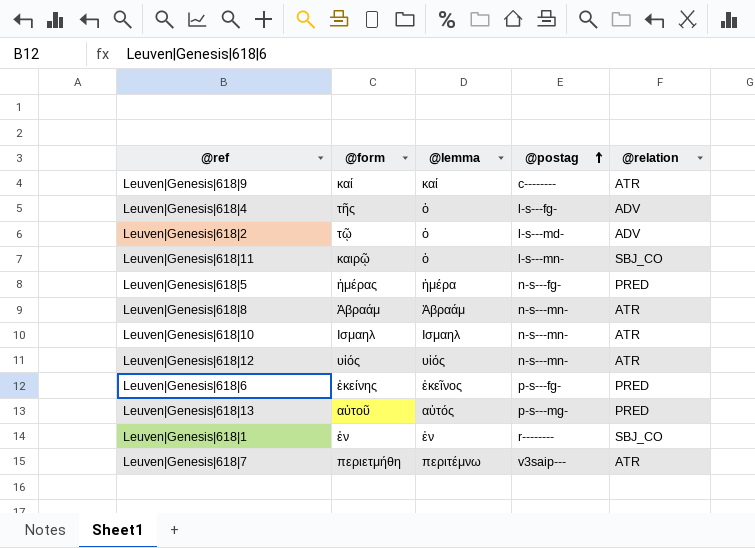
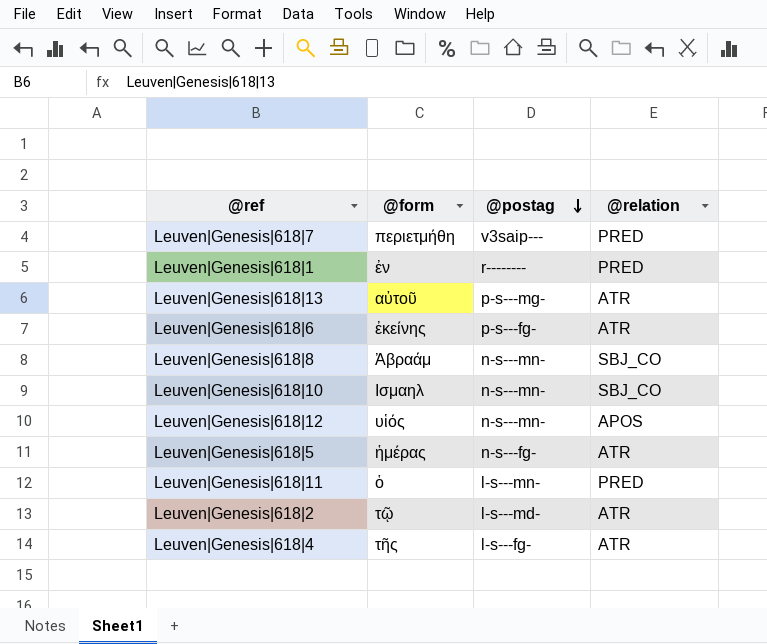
row order: @postag ascending -> @postag descending
column @lemma | position: 3 -> none
row Leuven|Genesis|618|9: καί | καί | c-------- | ATR -> none
Leuven|Genesis|618|7 | @relation: ATR -> PRED
Leuven|Genesis|618|1 | @relation: SBJ_CO -> PRED
Leuven|Genesis|618|13 | @relation: PRED -> ATR
Leuven|Genesis|618|6 | @relation: PRED -> ATR
Leuven|Genesis|618|8 | @relation: ATR -> SBJ_CO
Leuven|Genesis|618|10 | @relation: ATR -> SBJ_CO
Leuven|Genesis|618|12 | @relation: ATR -> APOS
Leuven|Genesis|618|5 | @relation: PRED -> ATR
Leuven|Genesis|618|11 | @form: καιρῷ -> ὁ
Leuven|Genesis|618|11 | @relation: SBJ_CO -> PRED
Leuven|Genesis|618|2 | @relation: ADV -> ATR
Leuven|Genesis|618|4 | @relation: ADV -> ATR

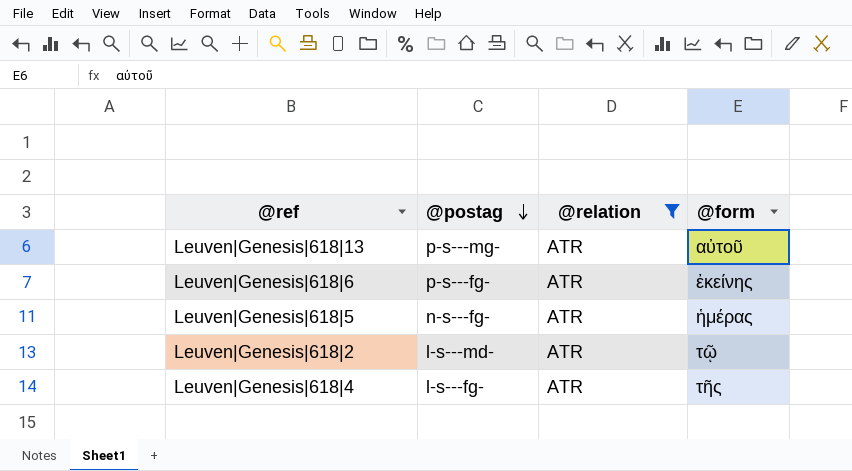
filter: none -> @relation = ATR
column @form | position: 2 -> 4

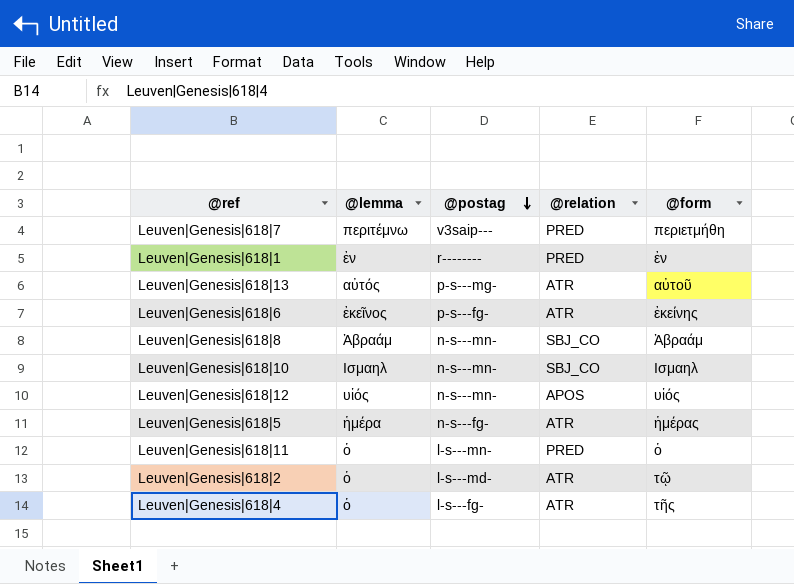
filter: @relation = ATR -> none
column @lemma | position: none -> 2

